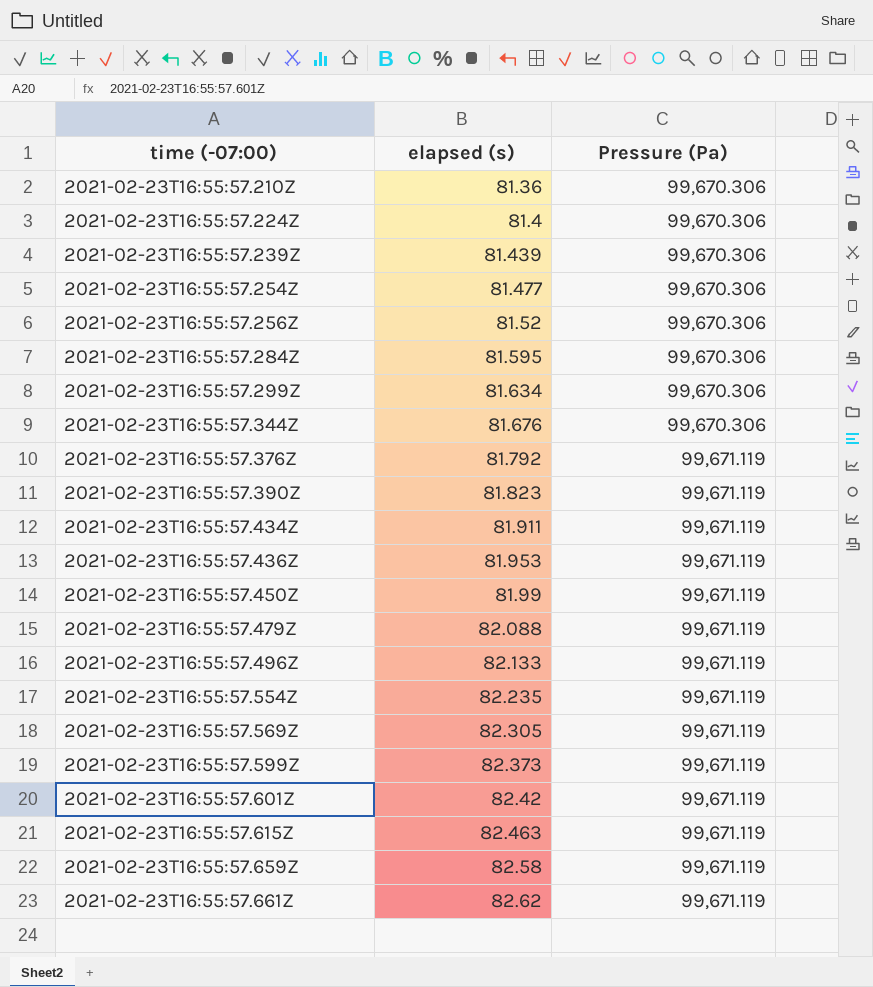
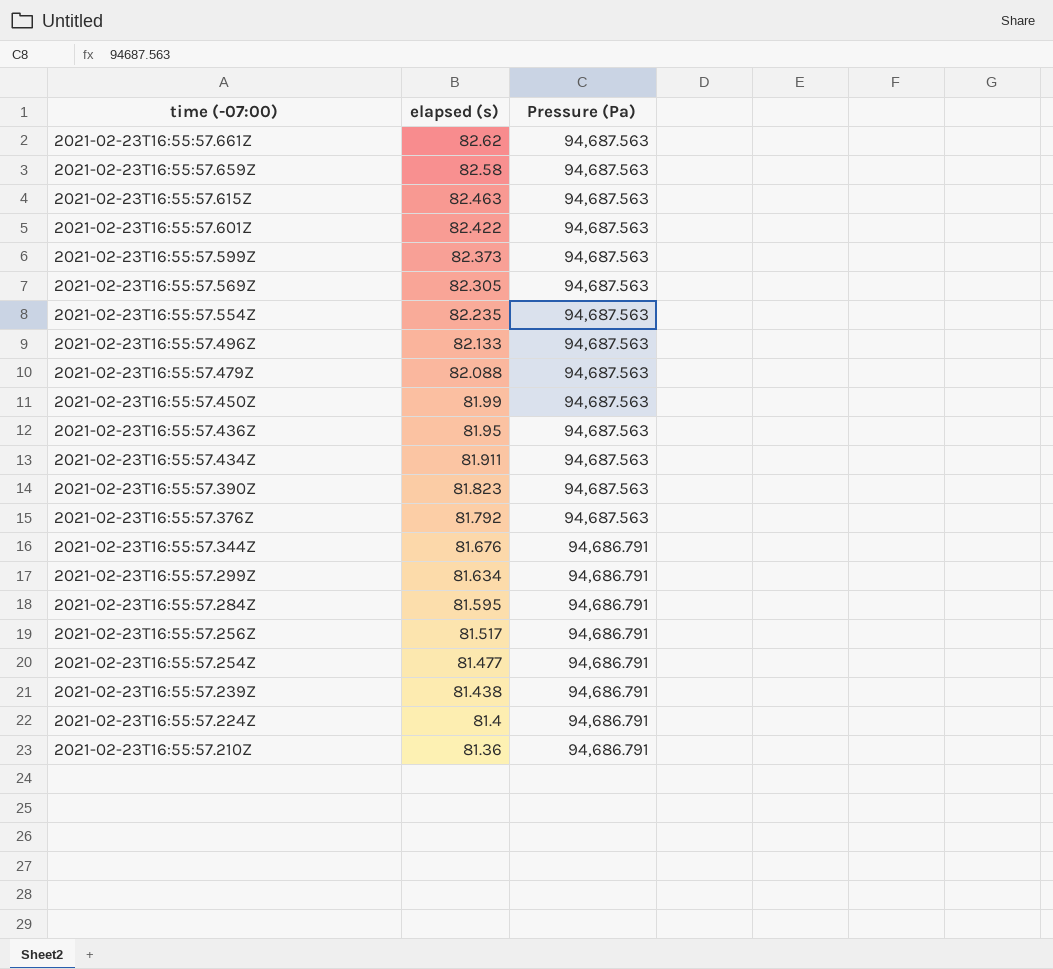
row order: time (-07:00) ascending -> time (-07:00) descending
2021-02-23T16:55:57.661Z | Pressure (Pa): 99,671.119 -> 94,687.563
2021-02-23T16:55:57.659Z | Pressure (Pa): 99,671.119 -> 94,687.563
2021-02-23T16:55:57.615Z | Pressure (Pa): 99,671.119 -> 94,687.563
2021-02-23T16:55:57.601Z | elapsed (s): 82.42 -> 82.422
2021-02-23T16:55:57.601Z | Pressure (Pa): 99,671.119 -> 94,687.563
2021-02-23T16:55:57.599Z | Pressure (Pa): 99,671.119 -> 94,687.563
2021-02-23T16:55:57.569Z | Pressure (Pa): 99,671.119 -> 94,687.563
2021-02-23T16:55:57.554Z | Pressure (Pa): 99,671.119 -> 94,687.563
2021-02-23T16:55:57.496Z | Pressure (Pa): 99,671.119 -> 94,687.563
2021-02-23T16:55:57.479Z | Pressure (Pa): 99,671.119 -> 94,687.563
2021-02-23T16:55:57.450Z | Pressure (Pa): 99,671.119 -> 94,687.563
2021-02-23T16:55:57.436Z | elapsed (s): 81.953 -> 81.95
2021-02-23T16:55:57.436Z | Pressure (Pa): 99,671.119 -> 94,687.563
2021-02-23T16:55:57.434Z | Pressure (Pa): 99,671.119 -> 94,687.563
2021-02-23T16:55:57.390Z | Pressure (Pa): 99,671.119 -> 94,687.563
2021-02-23T16:55:57.376Z | Pressure (Pa): 99,671.119 -> 94,687.563
2021-02-23T16:55:57.344Z | Pressure (Pa): 99,670.306 -> 94,686.791
2021-02-23T16:55:57.299Z | Pressure (Pa): 99,670.306 -> 94,686.791
2021-02-23T16:55:57.284Z | Pressure (Pa): 99,670.306 -> 94,686.791
2021-02-23T16:55:57.256Z | elapsed (s): 81.52 -> 81.517
2021-02-23T16:55:57.256Z | Pressure (Pa): 99,670.306 -> 94,686.791
2021-02-23T16:55:57.254Z | Pressure (Pa): 99,670.306 -> 94,686.791
2021-02-23T16:55:57.239Z | elapsed (s): 81.439 -> 81.438
2021-02-23T16:55:57.239Z | Pressure (Pa): 99,670.306 -> 94,686.791
2021-02-23T16:55:57.224Z | Pressure (Pa): 99,670.306 -> 94,686.791
2021-02-23T16:55:57.210Z | Pressure (Pa): 99,670.306 -> 94,686.791

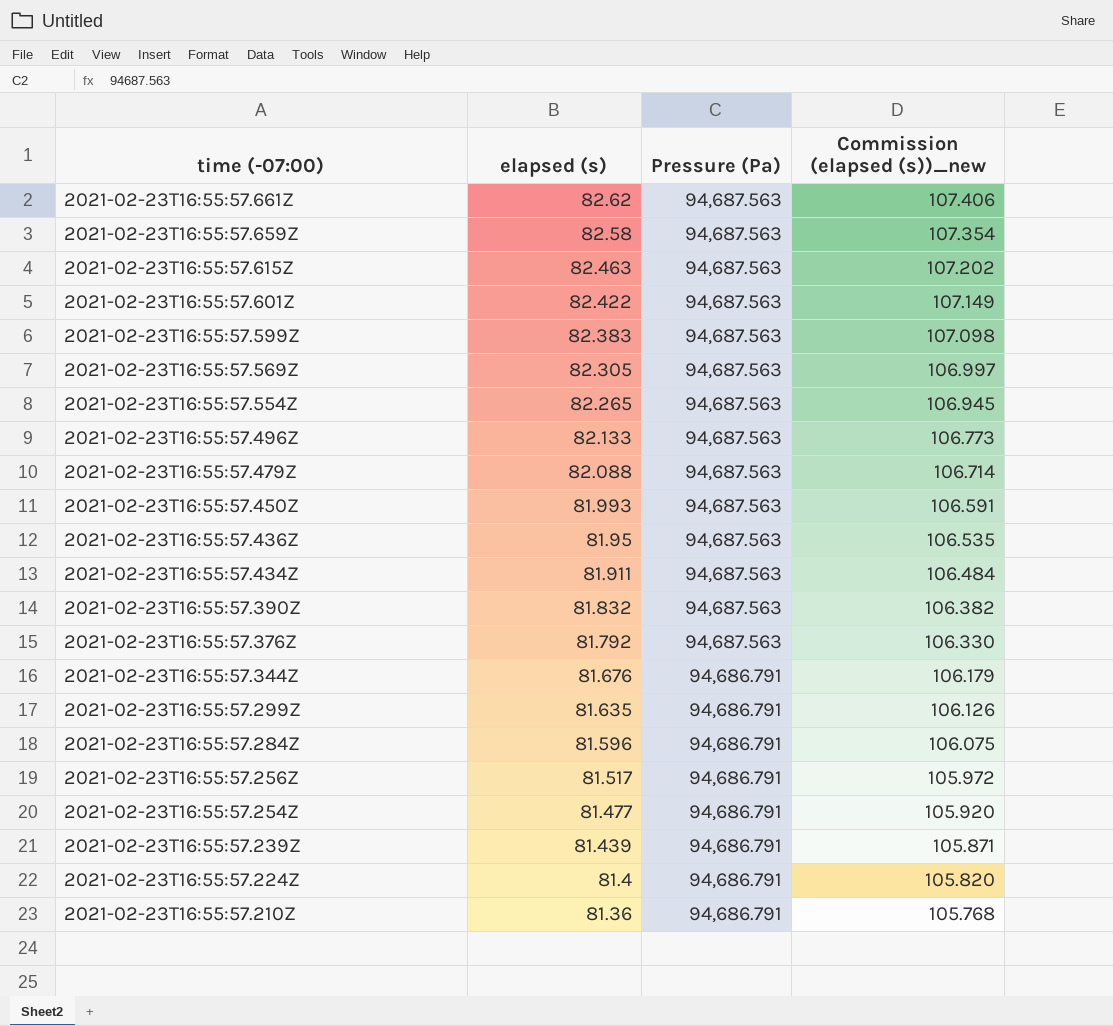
column Commission (elapsed (s))_new | formula: none -> [elapsed (s)] * 1.3
2021-02-23T16:55:57.599Z | elapsed (s): 82.373 -> 82.383
2021-02-23T16:55:57.554Z | elapsed (s): 82.235 -> 82.265
2021-02-23T16:55:57.450Z | elapsed (s): 81.99 -> 81.993
2021-02-23T16:55:57.390Z | elapsed (s): 81.823 -> 81.832
2021-02-23T16:55:57.299Z | elapsed (s): 81.634 -> 81.635
2021-02-23T16:55:57.284Z | elapsed (s): 81.595 -> 81.596
2021-02-23T16:55:57.239Z | elapsed (s): 81.438 -> 81.439

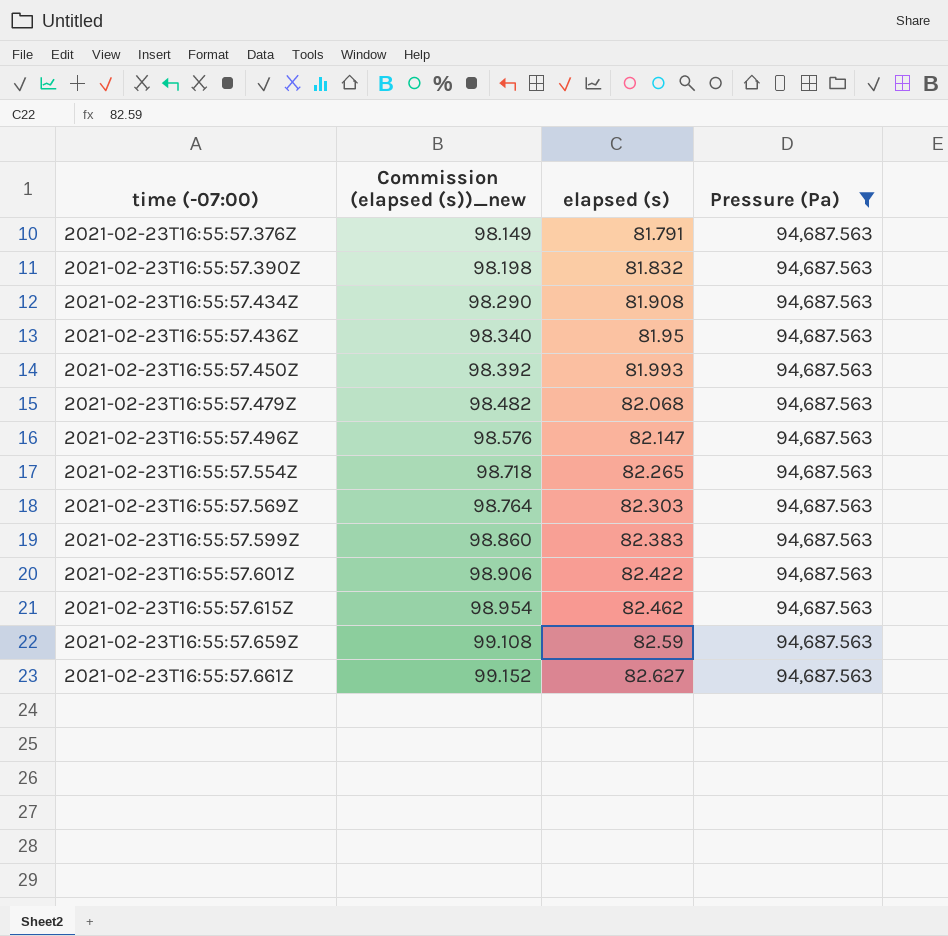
filter: none -> Pressure (Pa) = 94,687.563
row order: time (-07:00) descending -> time (-07:00) ascending
column Commission (elapsed (s))_new | formula: [elapsed (s)] * 1.3 -> [elapsed (s)] * 1.2
column Commission (elapsed (s))_new | position: 4 -> 2
2021-02-23T16:55:57.376Z | elapsed (s): 81.792 -> 81.791
2021-02-23T16:55:57.434Z | elapsed (s): 81.911 -> 81.908
2021-02-23T16:55:57.479Z | elapsed (s): 82.088 -> 82.068
2021-02-23T16:55:57.496Z | elapsed (s): 82.133 -> 82.147
2021-02-23T16:55:57.569Z | elapsed (s): 82.305 -> 82.303
2021-02-23T16:55:57.615Z | elapsed (s): 82.463 -> 82.462
2021-02-23T16:55:57.659Z | elapsed (s): 82.58 -> 82.59
2021-02-23T16:55:57.661Z | elapsed (s): 82.62 -> 82.627

